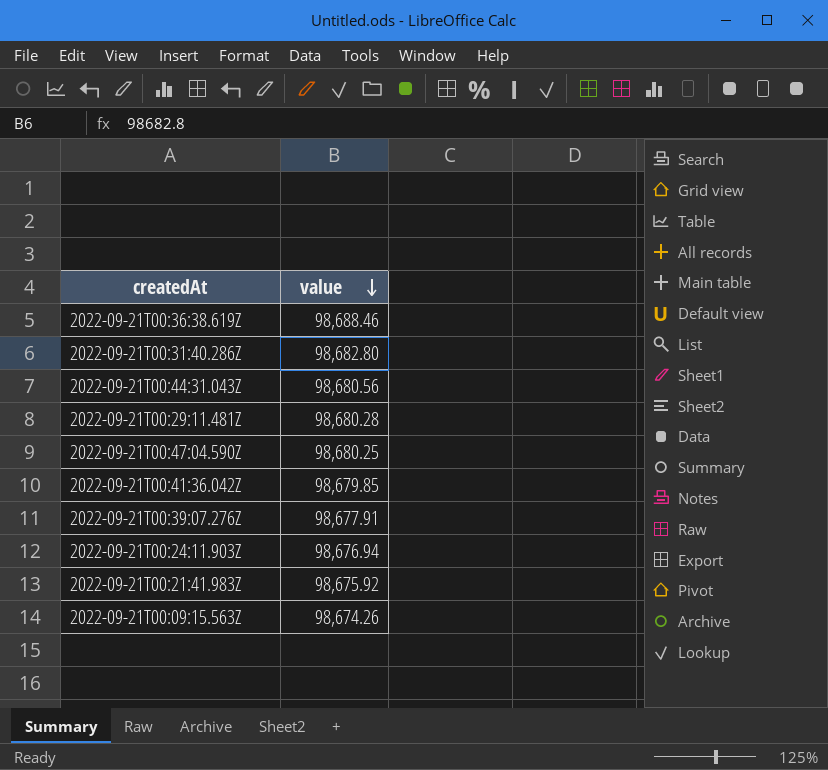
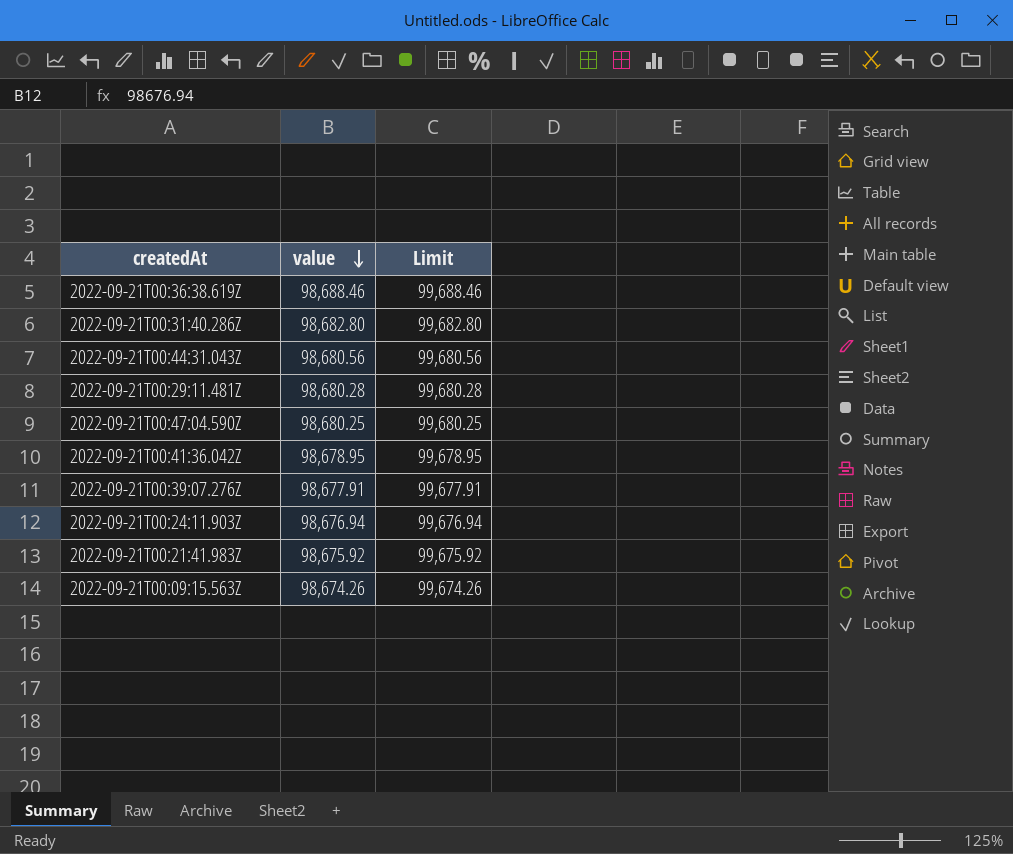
column Limit | formula: none -> [value] + 1000
2022-09-21T00:41:36.042Z | value: 98,679.85 -> 98,678.95

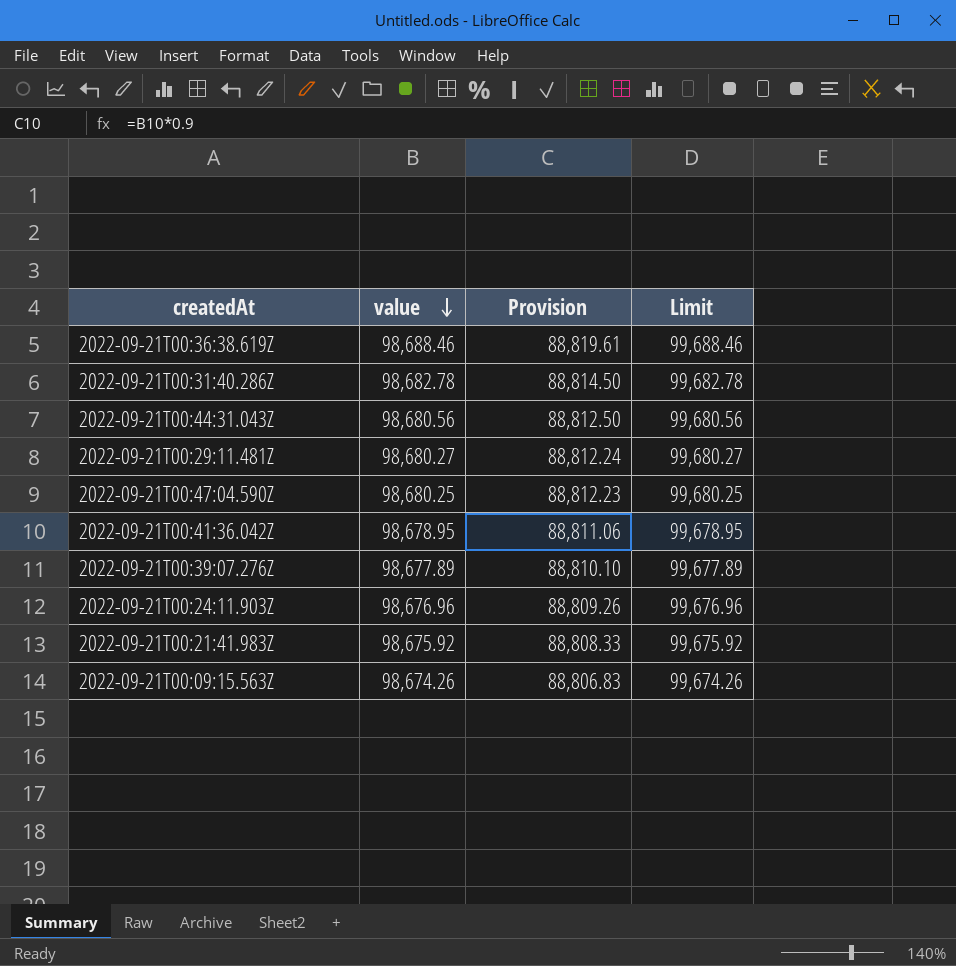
column Provision | formula: none -> [value] * 0.9
2022-09-21T00:31:40.286Z | value: 98,682.80 -> 98,682.78
2022-09-21T00:31:40.286Z | Limit: 99,682.80 -> 99,682.78
2022-09-21T00:29:11.481Z | value: 98,680.28 -> 98,680.27
2022-09-21T00:29:11.481Z | Limit: 99,680.28 -> 99,680.27
2022-09-21T00:39:07.276Z | value: 98,677.91 -> 98,677.89
2022-09-21T00:39:07.276Z | Limit: 99,677.91 -> 99,677.89
2022-09-21T00:24:11.903Z | value: 98,676.94 -> 98,676.96
2022-09-21T00:24:11.903Z | Limit: 99,676.94 -> 99,676.96

